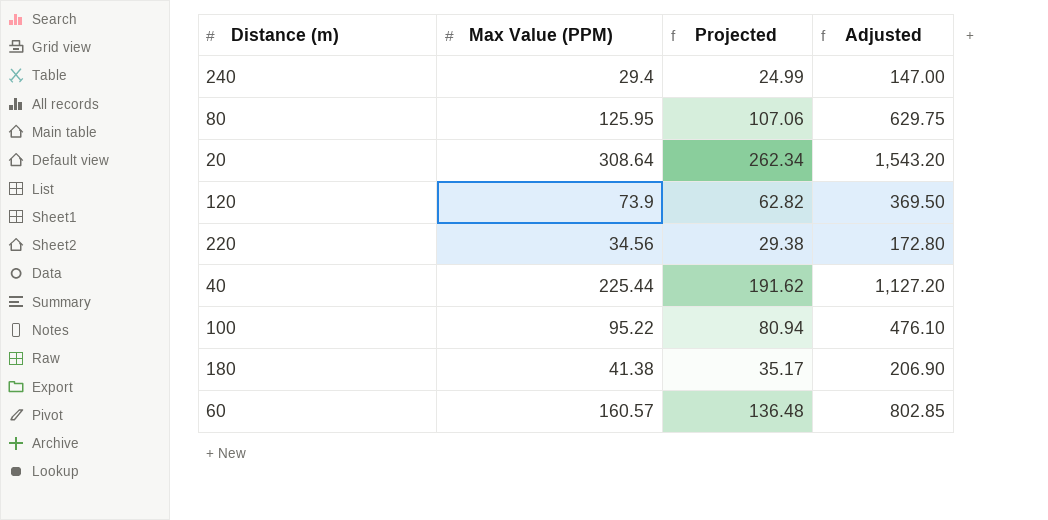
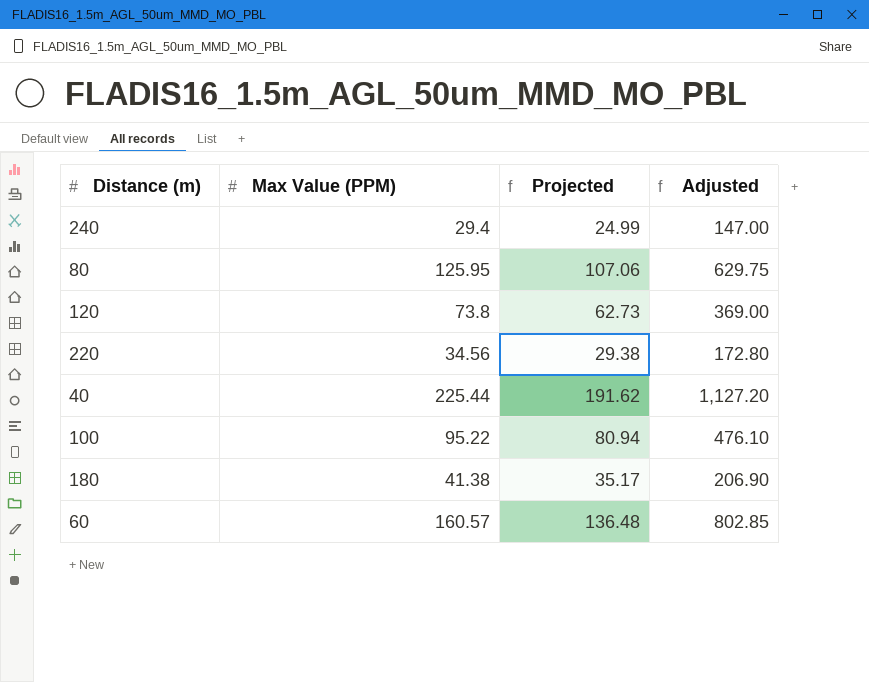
row 20: 308.64 | 262.34 | 1,543.20 -> none
120 | Max Value (PPM): 73.9 -> 73.8
120 | Projected: 62.82 -> 62.73
120 | Adjusted: 369.50 -> 369.00

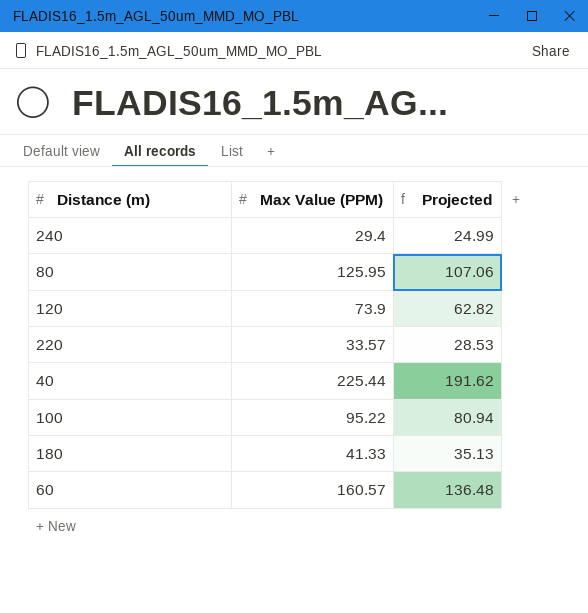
column Adjusted | formula: [Max Value (PPM)] * 5 -> none
120 | Max Value (PPM): 73.8 -> 73.9
120 | Projected: 62.73 -> 62.82
220 | Max Value (PPM): 34.56 -> 33.57
220 | Projected: 29.38 -> 28.53
180 | Max Value (PPM): 41.38 -> 41.33
180 | Projected: 35.17 -> 35.13

